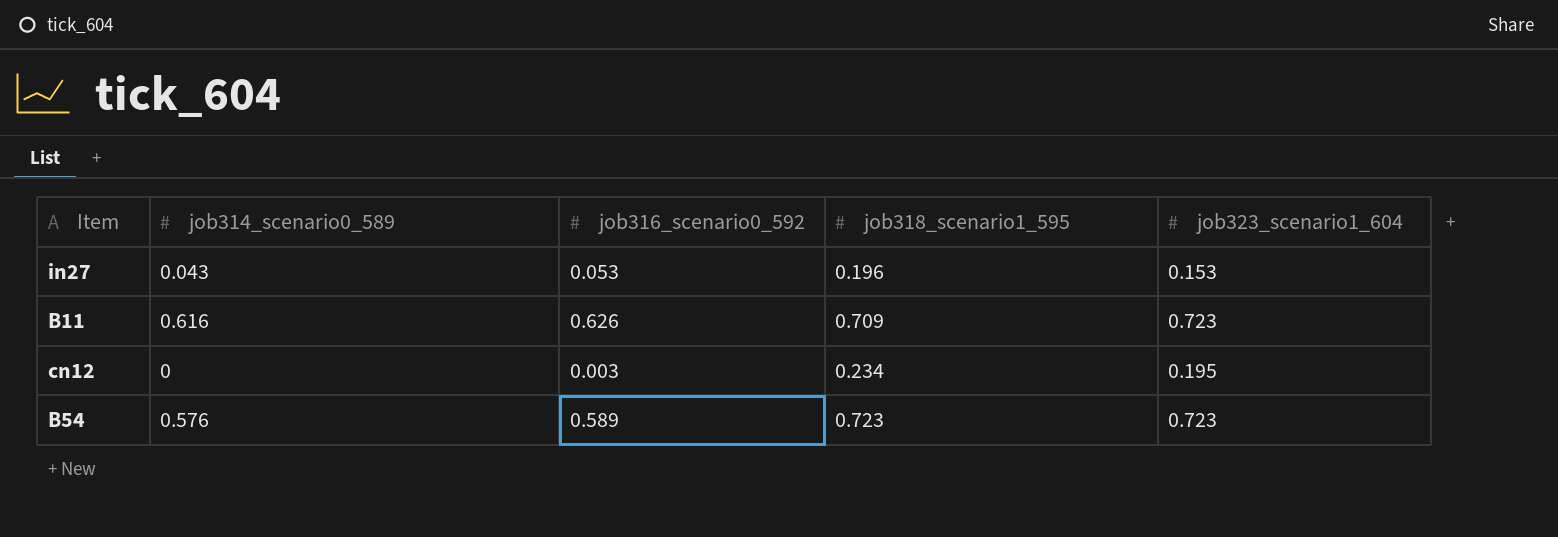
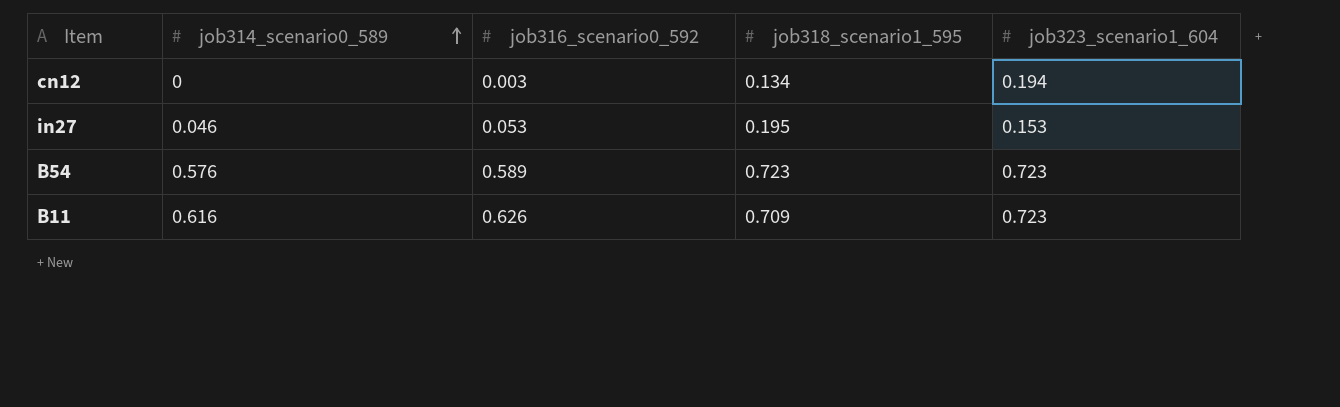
row order: none -> job314_scenario0_589 ascending
cn12 | job318_scenario1_595: 0.234 -> 0.134
cn12 | job323_scenario1_604: 0.195 -> 0.194
in27 | job314_scenario0_589: 0.043 -> 0.046
in27 | job318_scenario1_595: 0.196 -> 0.195

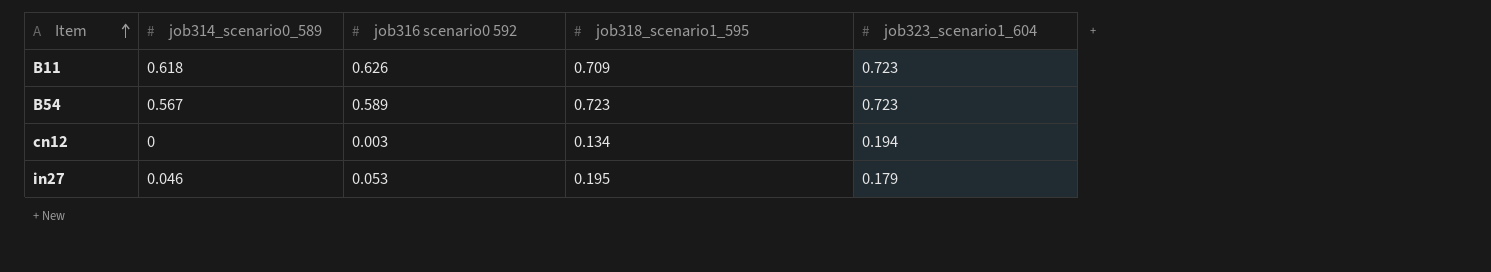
row order: job314_scenario0_589 ascending -> Item ascending
column name: job316_scenario0_592 -> job316 scenario0 592
B11 | job314_scenario0_589: 0.616 -> 0.618
B54 | job314_scenario0_589: 0.576 -> 0.567
in27 | job323_scenario1_604: 0.153 -> 0.179

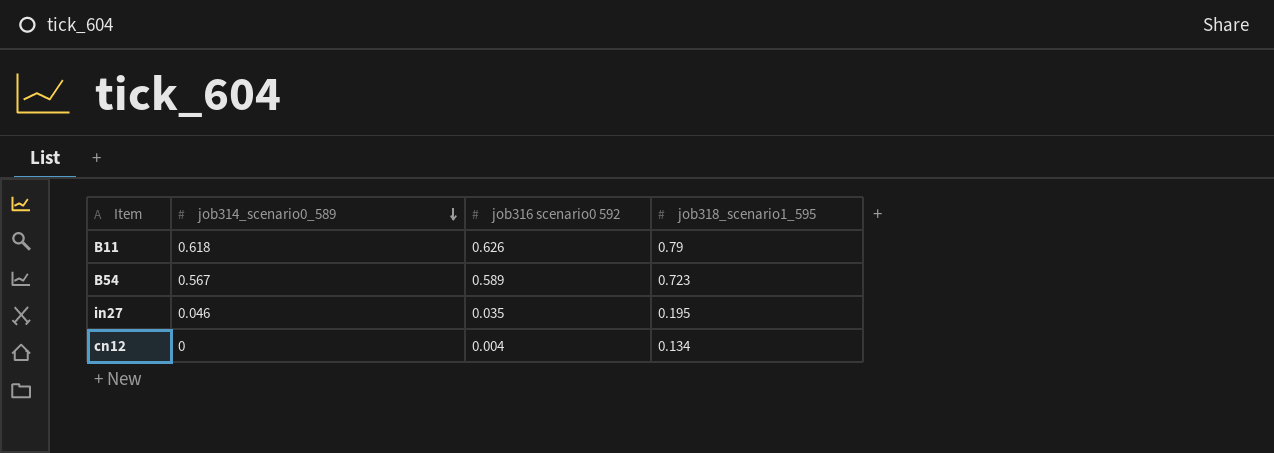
row order: Item ascending -> job314_scenario0_589 descending
column job323_scenario1_604 | position: 5 -> none
B11 | job318_scenario1_595: 0.709 -> 0.79
in27 | job316 scenario0 592: 0.053 -> 0.035
cn12 | job316 scenario0 592: 0.003 -> 0.004

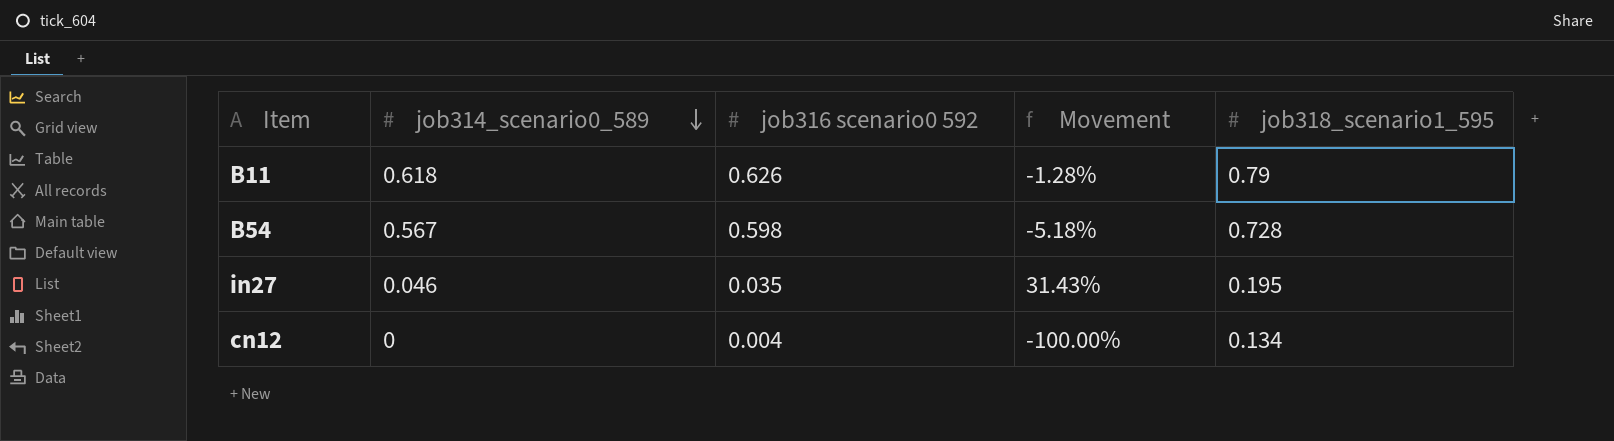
column Movement | formula: none -> ([job314_scenario0_589] - [job316 scenario0 592]) / [job316 scenario0 592]
B54 | job316 scenario0 592: 0.589 -> 0.598
B54 | job318_scenario1_595: 0.723 -> 0.728

